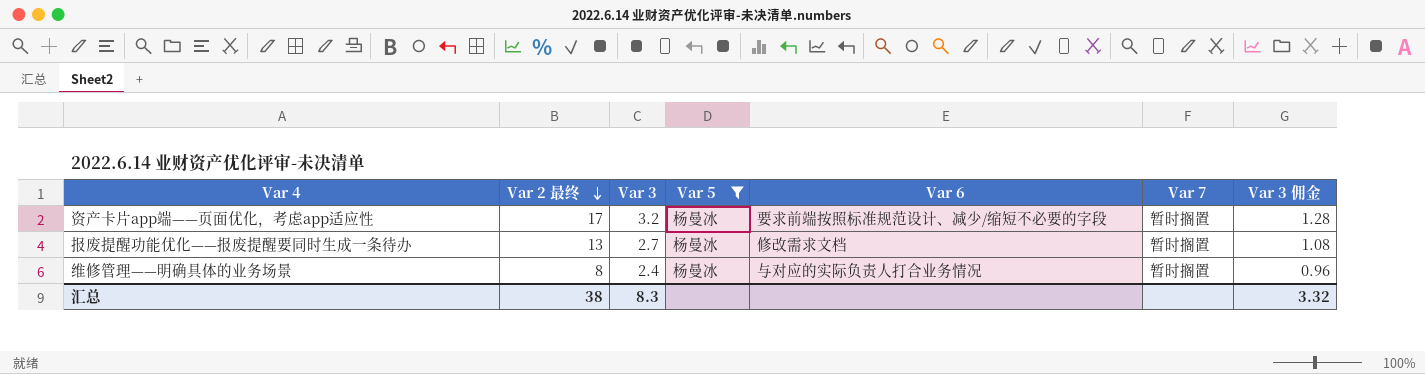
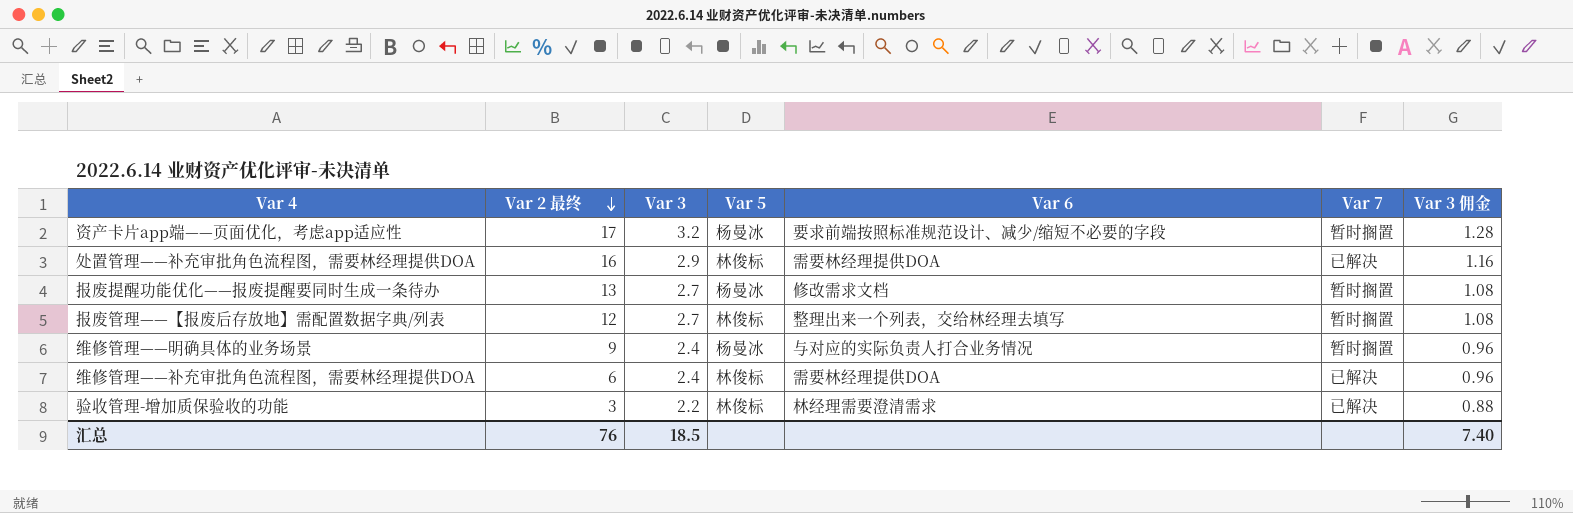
filter: Var 5 = 杨曼冰 -> none
维修管理——明确具体的业务场景 | Var 2 最终: 8 -> 9
汇总 | Var 2 最终: 38 -> 76
汇总 | Var 3: 8.3 -> 18.5
汇总 | Var 3 佣金: 3.32 -> 7.40

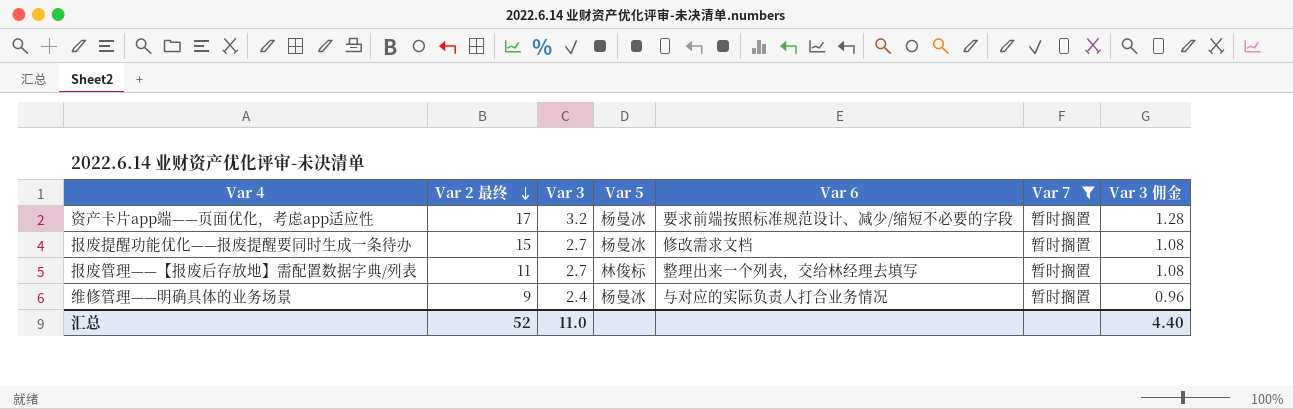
filter: none -> Var 7 = 暂时搁置
报废提醒功能优化——报废提醒要同时生成一条待办 | Var 2 最终: 13 -> 15
报废管理——【报废后存放地】需配置数据字典/列表 | Var 2 最终: 12 -> 11
汇总 | Var 2 最终: 76 -> 52
汇总 | Var 3: 18.5 -> 11.0
汇总 | Var 3 佣金: 7.40 -> 4.40

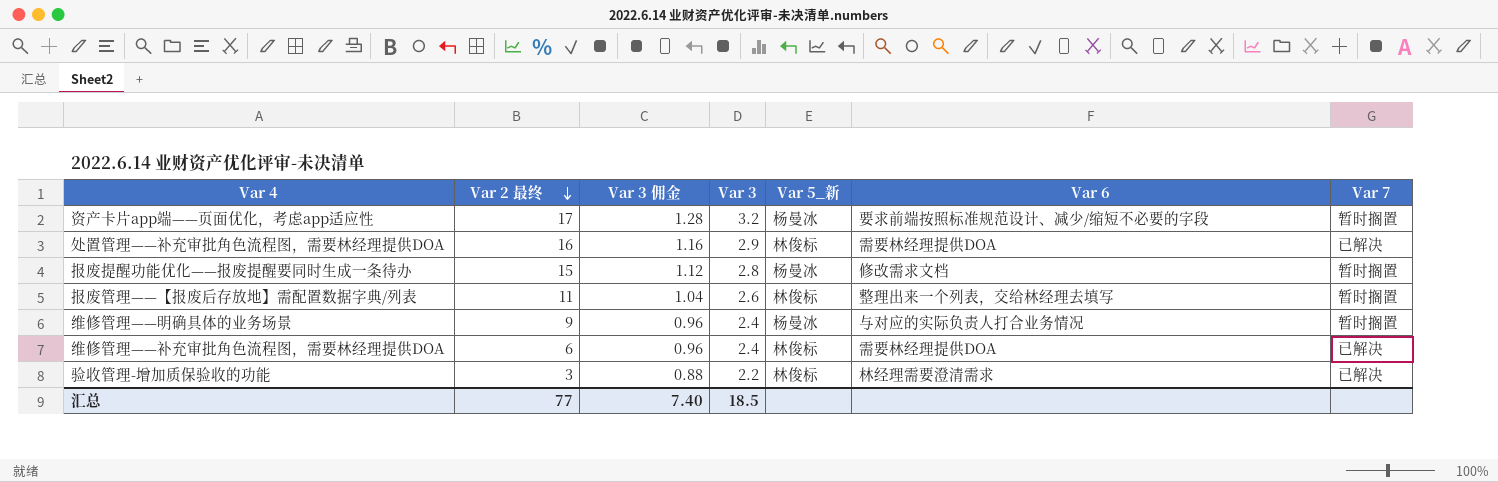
filter: Var 7 = 暂时搁置 -> none
column Var 3 佣金 | position: 7 -> 3
column name: Var 5 -> Var 5_新
报废提醒功能优化——报废提醒要同时生成一条待办 | Var 3 佣金: 1.08 -> 1.12
报废提醒功能优化——报废提醒要同时生成一条待办 | Var 3: 2.7 -> 2.8
报废管理——【报废后存放地】需配置数据字典/列表 | Var 3 佣金: 1.08 -> 1.04
报废管理——【报废后存放地】需配置数据字典/列表 | Var 3: 2.7 -> 2.6
汇总 | Var 2 最终: 52 -> 77
汇总 | Var 3 佣金: 4.40 -> 7.40
汇总 | Var 3: 11.0 -> 18.5

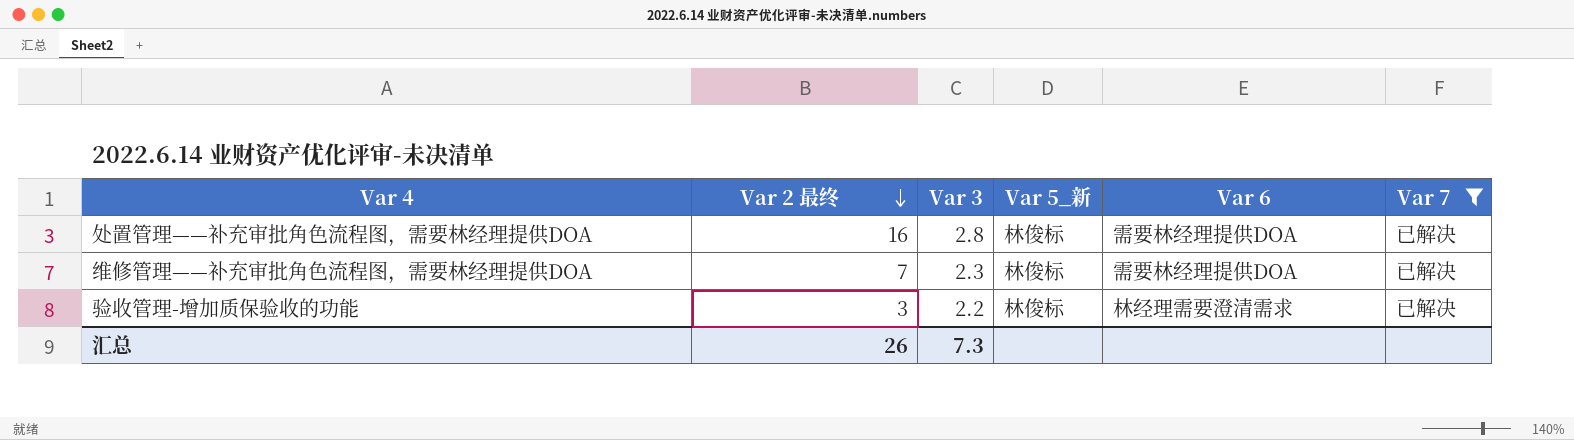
filter: none -> Var 7 = 已解决
column Var 3 佣金 | formula: [Var 3] * 0.4 -> none
处置管理——补充审批角色流程图，需要林经理提供DOA | Var 3: 2.9 -> 2.8
维修管理——补充审批角色流程图，需要林经理提供DOA | Var 2 最终: 6 -> 7
维修管理——补充审批角色流程图，需要林经理提供DOA | Var 3: 2.4 -> 2.3
汇总 | Var 2 最终: 77 -> 26
汇总 | Var 3: 18.5 -> 7.3

